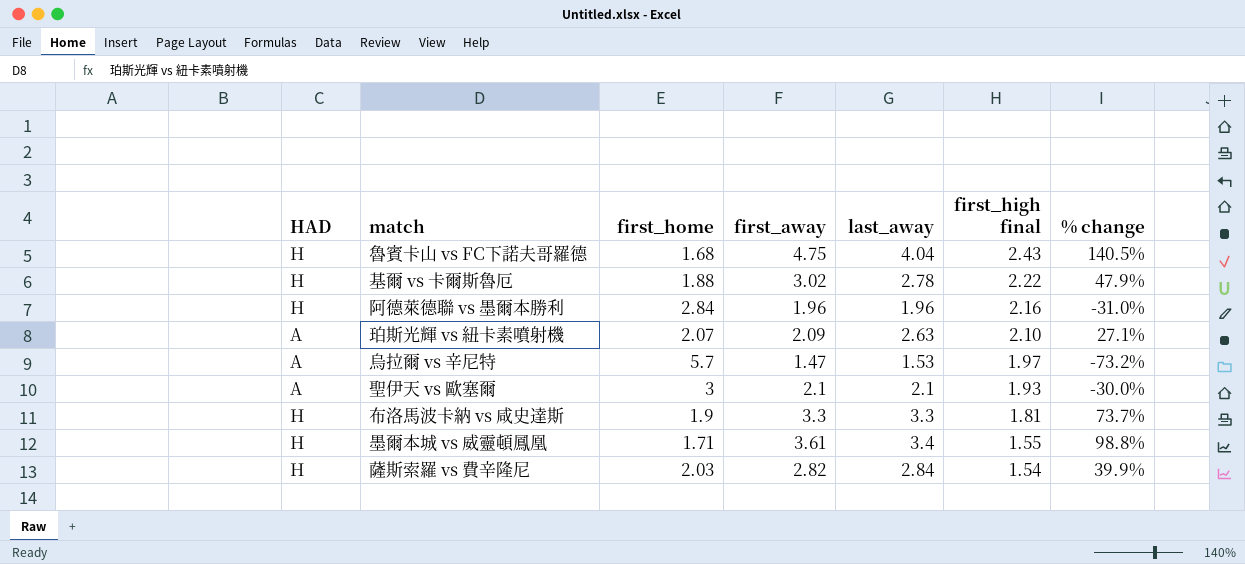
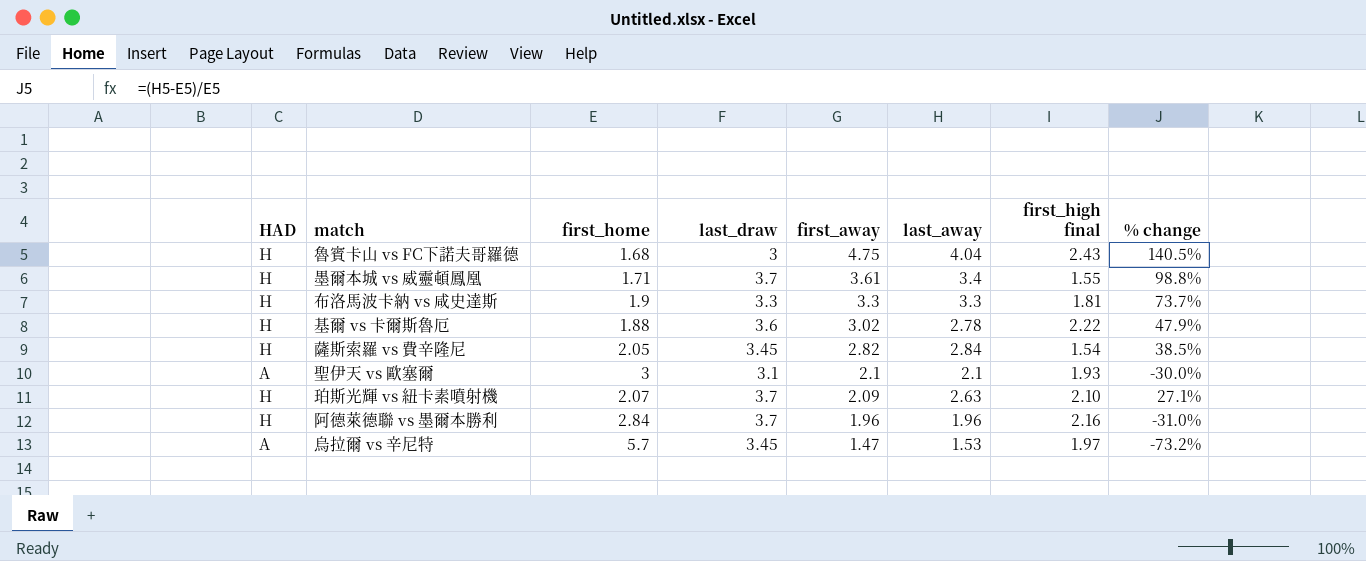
row order: first_high final descending -> first_away descending
column last_draw | position: none -> 4
薩斯索羅 vs 費辛隆尼 | first_home: 2.03 -> 2.05
薩斯索羅 vs 費辛隆尼 | % change: 39.9% -> 38.5%
珀斯光輝 vs 紐卡素噴射機 | HAD: A -> H

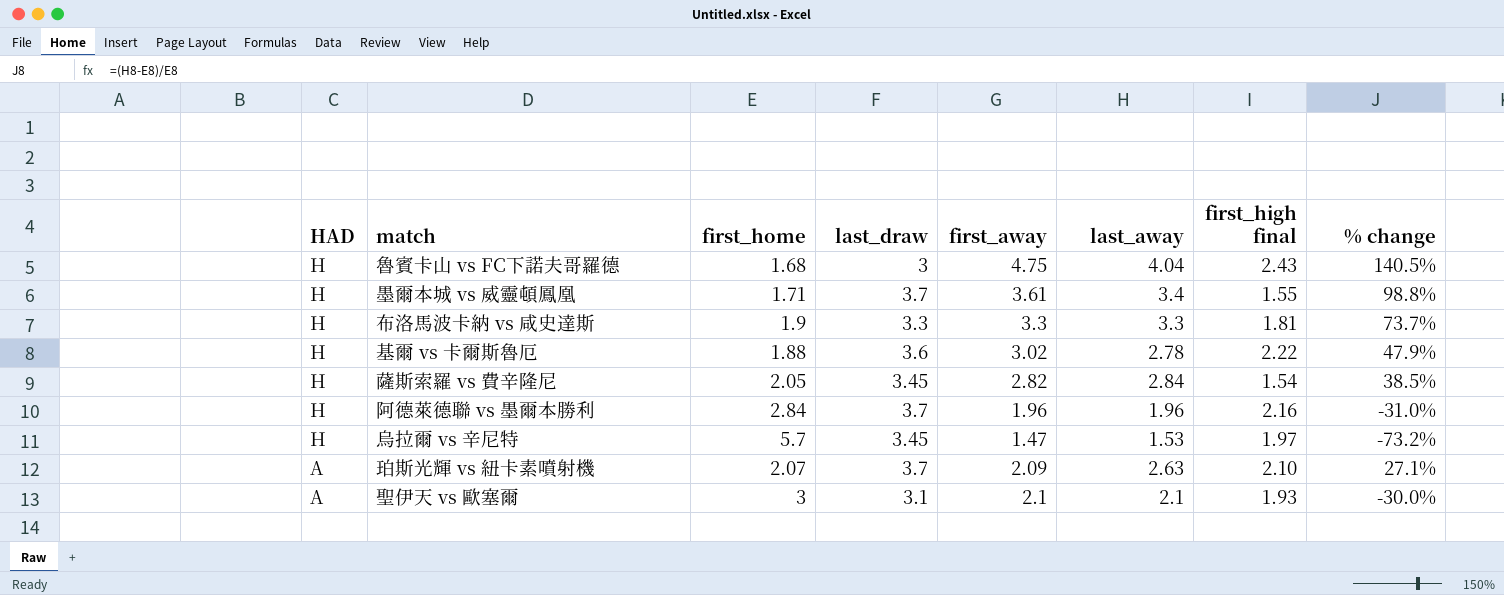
row order: first_away descending -> HAD descending
烏拉爾 vs 辛尼特 | HAD: A -> H
珀斯光輝 vs 紐卡素噴射機 | HAD: H -> A

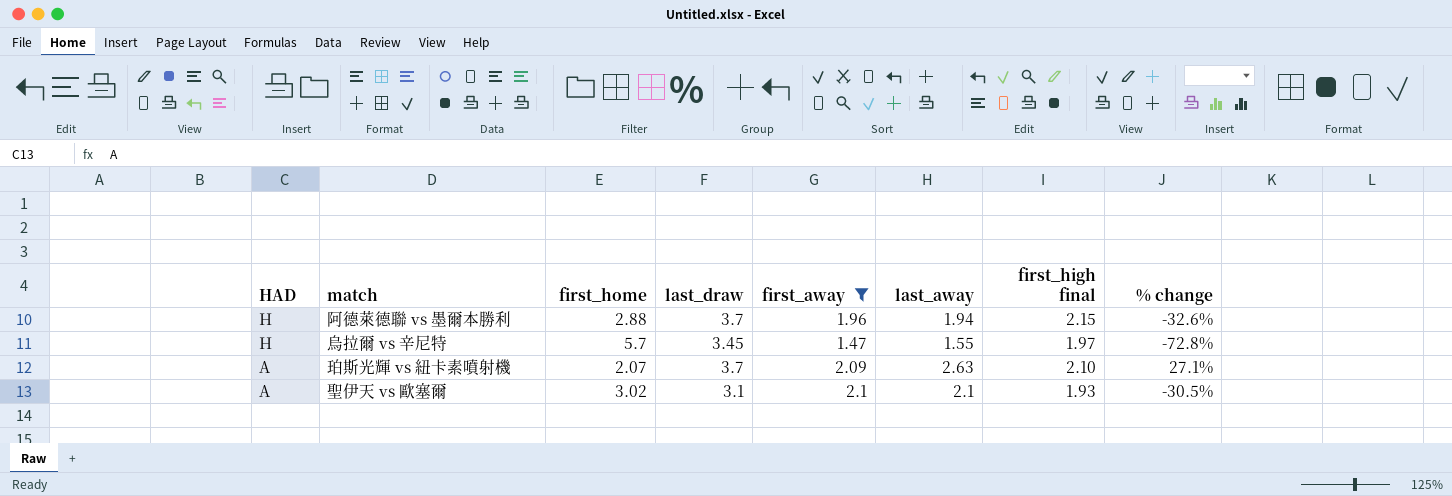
filter: none -> first_away <= 2.1
阿德萊德聯 vs 墨爾本勝利 | first_home: 2.84 -> 2.88
阿德萊德聯 vs 墨爾本勝利 | last_away: 1.96 -> 1.94
阿德萊德聯 vs 墨爾本勝利 | first_high final: 2.16 -> 2.15
阿德萊德聯 vs 墨爾本勝利 | % change: -31.0% -> -32.6%
烏拉爾 vs 辛尼特 | last_away: 1.53 -> 1.55
烏拉爾 vs 辛尼特 | % change: -73.2% -> -72.8%
聖伊天 vs 歐塞爾 | first_home: 3 -> 3.02
聖伊天 vs 歐塞爾 | % change: -30.0% -> -30.5%

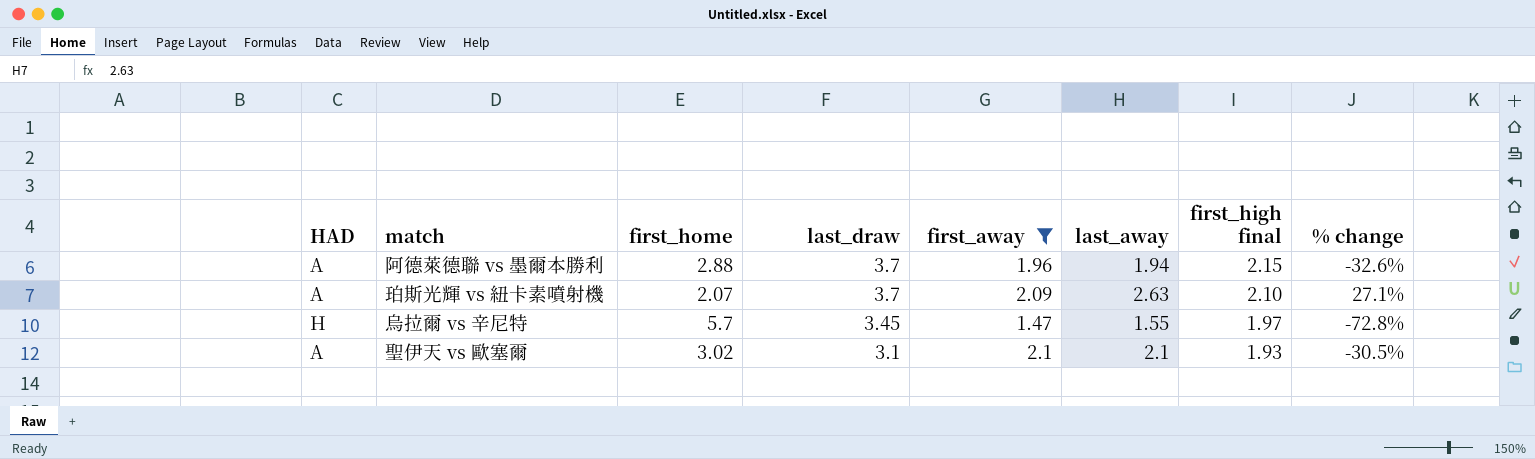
row order: HAD descending -> last_draw descending
阿德萊德聯 vs 墨爾本勝利 | HAD: H -> A

